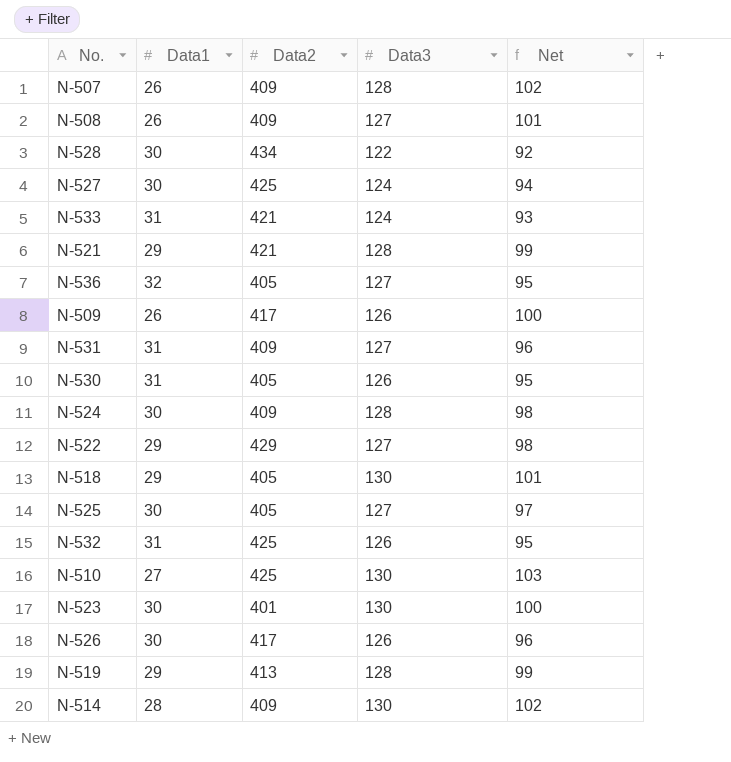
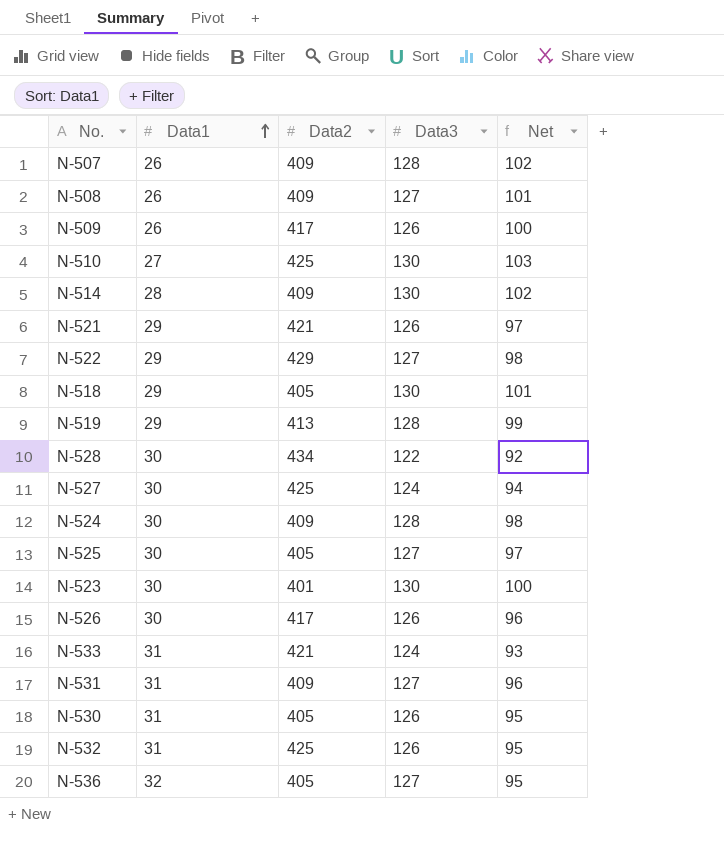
row order: none -> Data1 ascending
N-521 | Data3: 128 -> 126
N-521 | Net: 99 -> 97

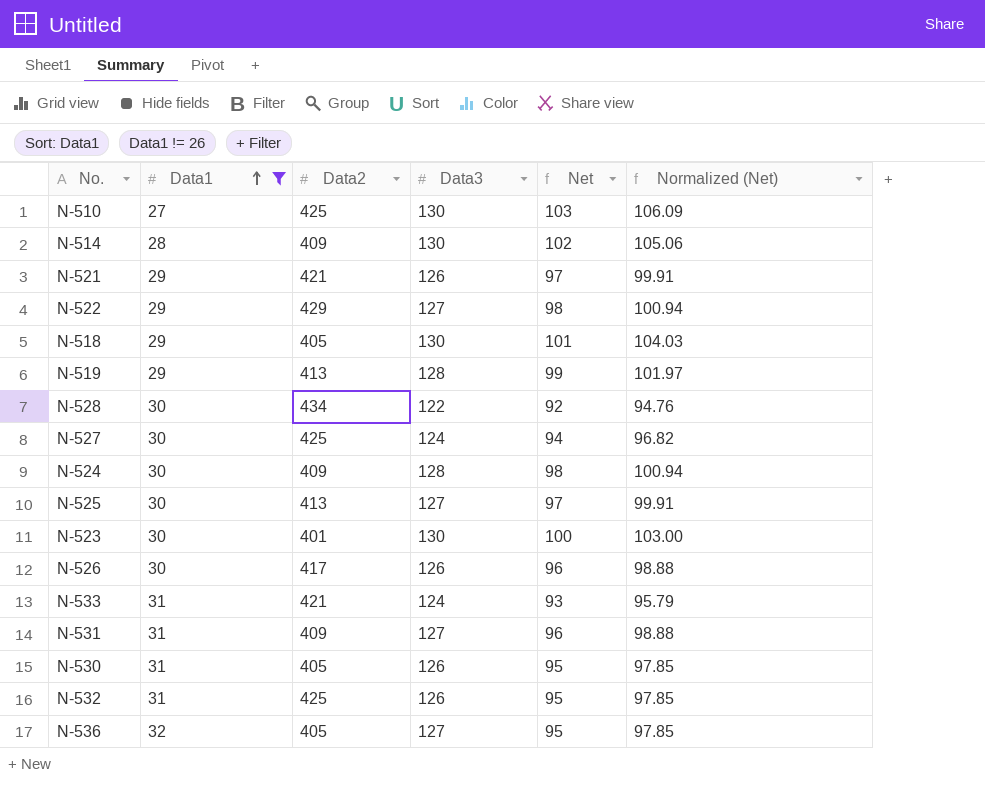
filter: none -> Data1 != 26
column Normalized (Net) | formula: none -> [Net] * 1.03
N-525 | Data2: 405 -> 413

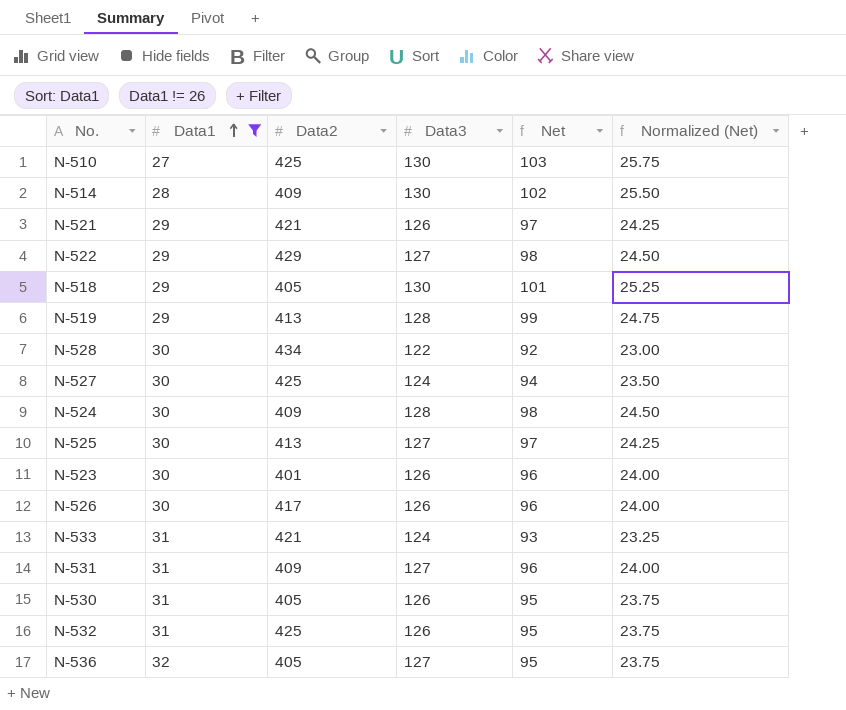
column Normalized (Net) | formula: [Net] * 1.03 -> [Net] * 0.25
N-523 | Data3: 130 -> 126
N-523 | Net: 100 -> 96

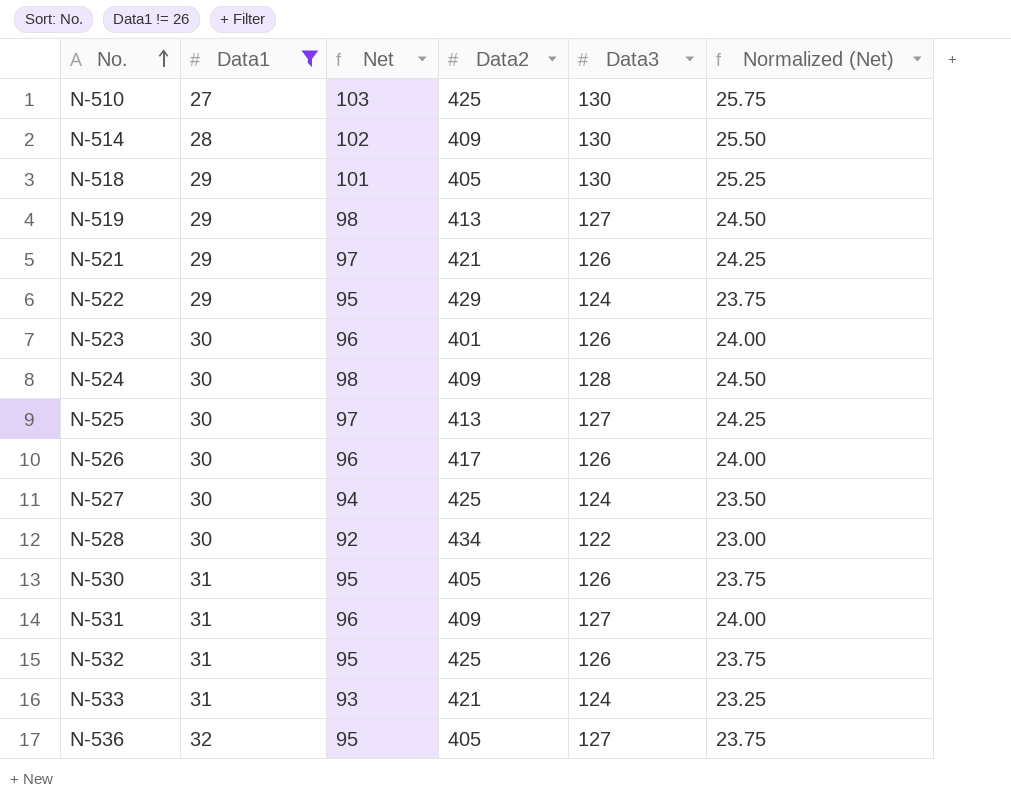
row order: Data1 ascending -> No. ascending
column Net | position: 5 -> 3
N-519 | Net: 99 -> 98
N-519 | Data3: 128 -> 127
N-519 | Normalized (Net): 24.75 -> 24.50
N-522 | Net: 98 -> 95
N-522 | Data3: 127 -> 124
N-522 | Normalized (Net): 24.50 -> 23.75

